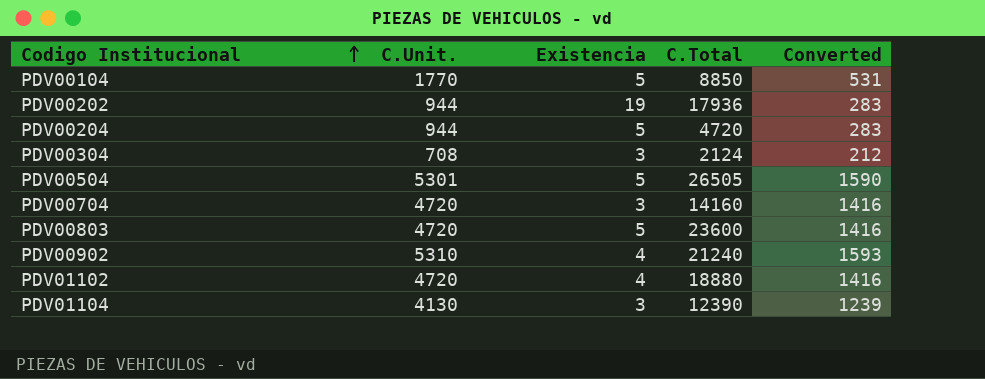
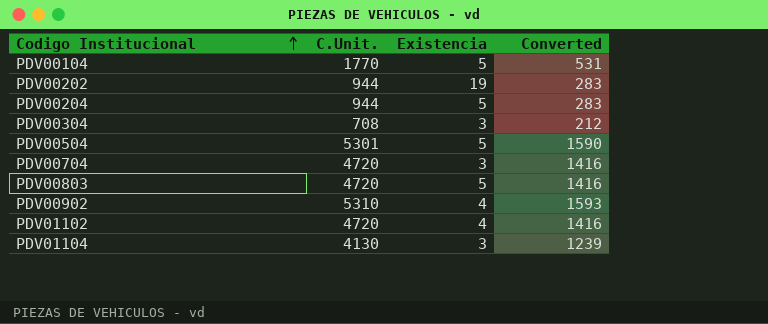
column C.Total | formula: [C.Unit.] * [Existencia] -> none

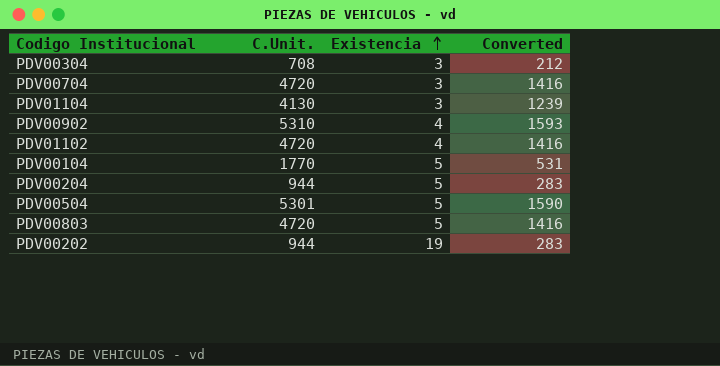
row order: Codigo Institucional ascending -> Existencia ascending

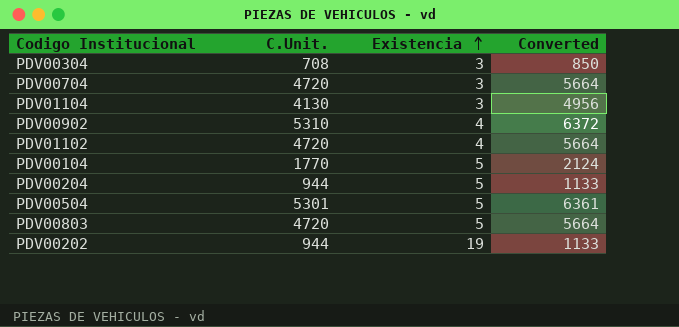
column Converted | formula: [C.Unit.] * 0.3 -> [C.Unit.] * 1.2

